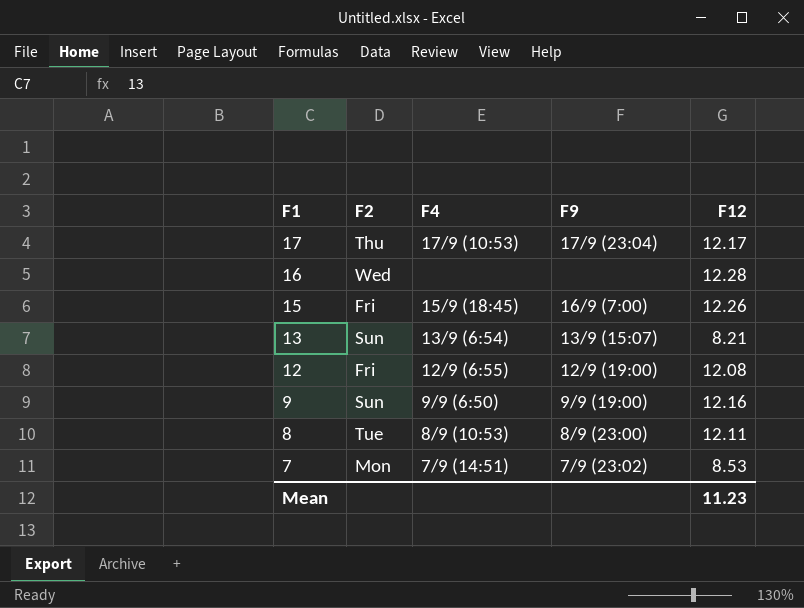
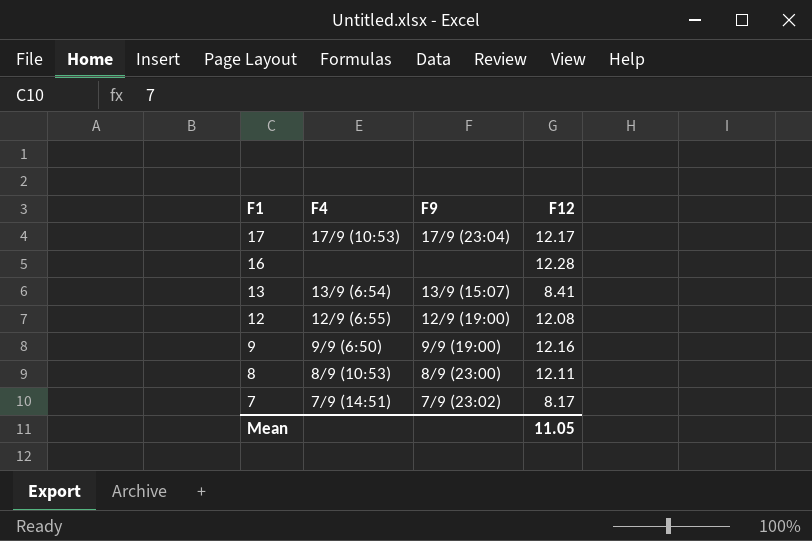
column F2 | position: 2 -> none
row 15: Fri | 15/9 (18:45) | 16/9 (7:00) | 12.26 -> none
13 | F12: 8.21 -> 8.41
7 | F12: 8.53 -> 8.17
Mean | F12: 11.23 -> 11.05

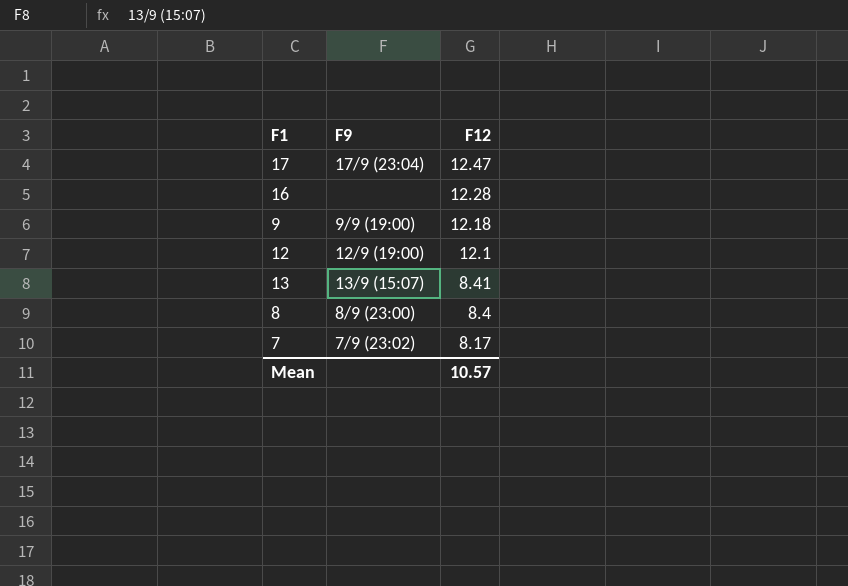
row order: F1 descending -> F12 descending
column F4 | position: 2 -> none
17 | F12: 12.17 -> 12.47
9 | F12: 12.16 -> 12.18
12 | F12: 12.08 -> 12.1
8 | F12: 12.11 -> 8.4
Mean | F12: 11.05 -> 10.57

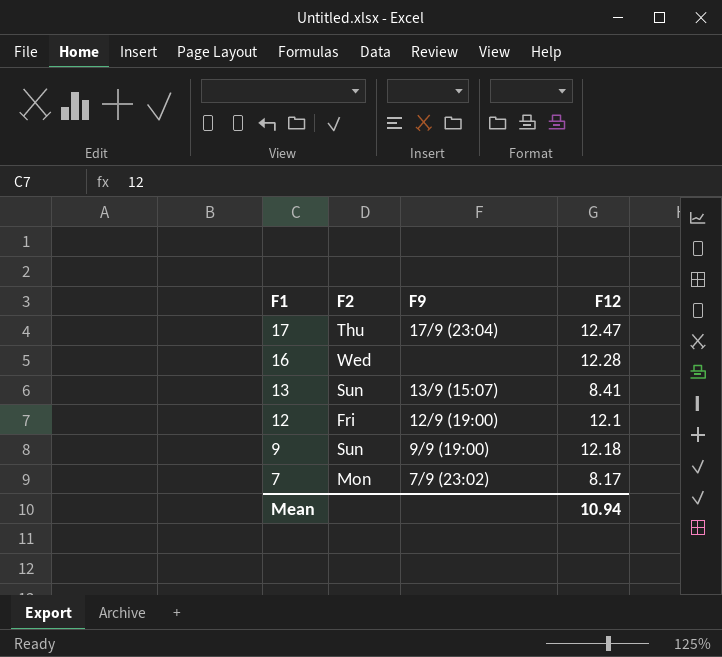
row order: F12 descending -> F1 descending
column F2 | position: none -> 2
row 8: 8/9 (23:00) | 8.4 -> none
Mean | F12: 10.57 -> 10.94

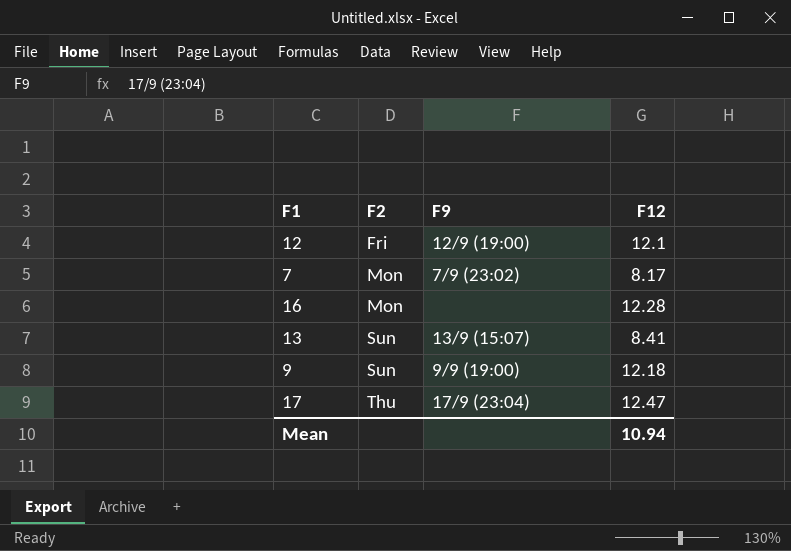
row order: F1 descending -> F2 ascending
16 | F2: Wed -> Mon

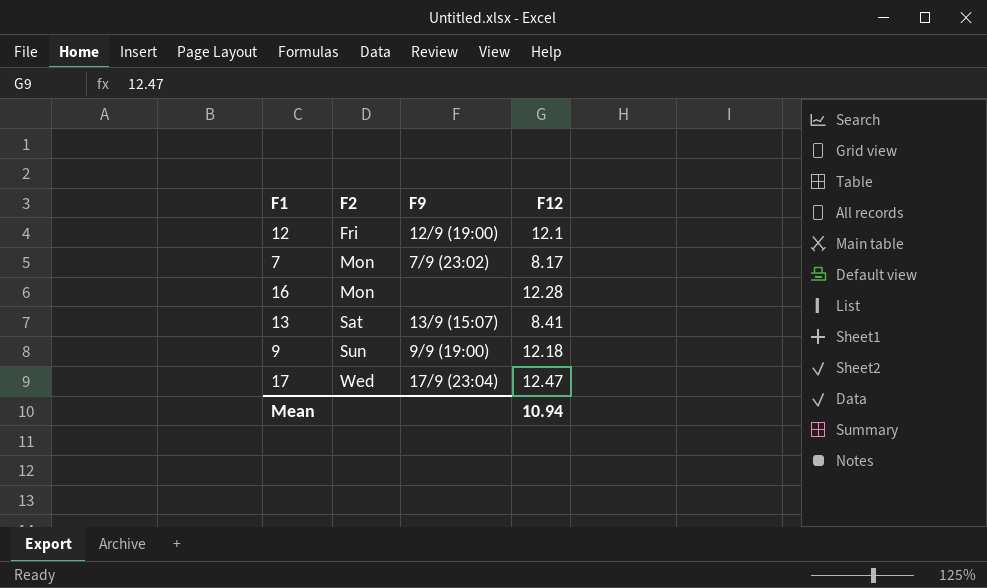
13 | F2: Sun -> Sat
17 | F2: Thu -> Wed

